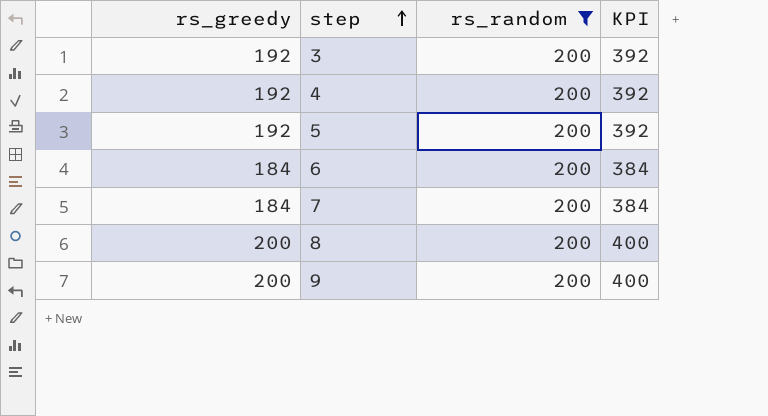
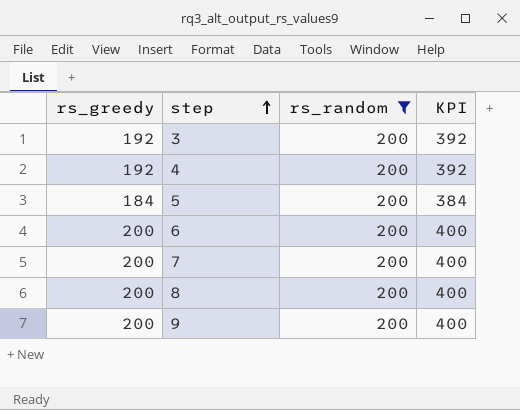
5 | rs_greedy: 192 -> 184
5 | KPI: 392 -> 384
6 | rs_greedy: 184 -> 200
6 | KPI: 384 -> 400
7 | rs_greedy: 184 -> 200
7 | KPI: 384 -> 400

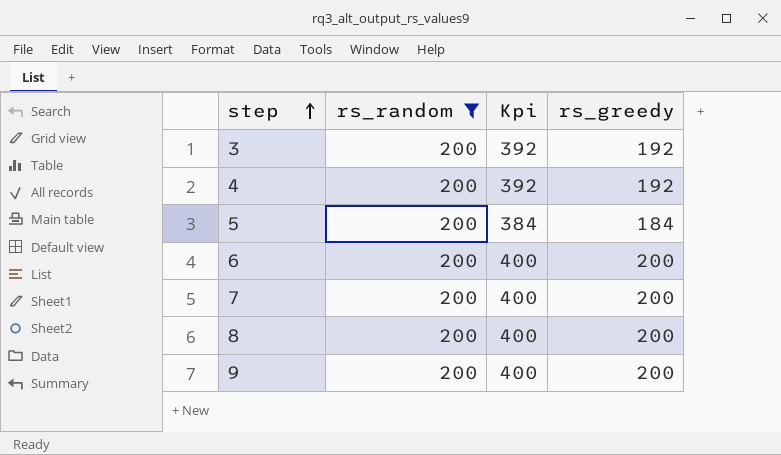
column name: KPI -> Kpi
column rs_greedy | position: 1 -> 4

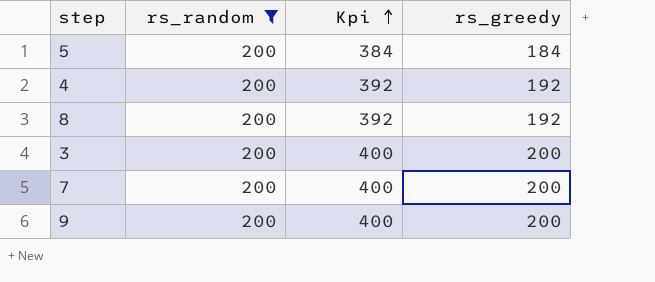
row order: step ascending -> Kpi ascending
row 6: 200 | 400 | 200 -> none
8 | Kpi: 400 -> 392
8 | rs_greedy: 200 -> 192
3 | Kpi: 392 -> 400
3 | rs_greedy: 192 -> 200

